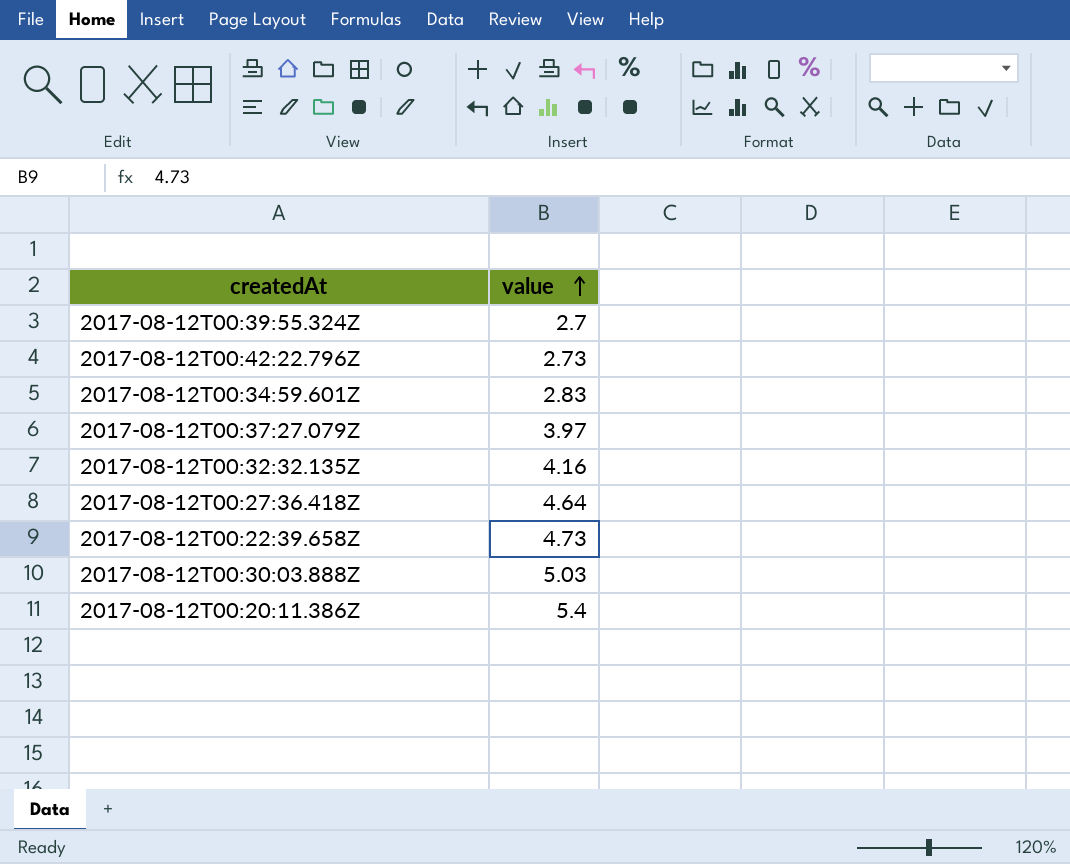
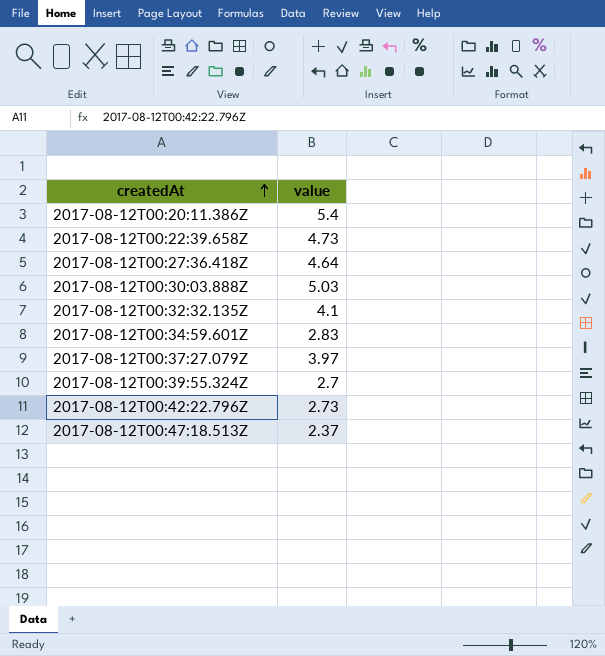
row order: value ascending -> createdAt ascending
2017-08-12T00:32:32.135Z | value: 4.16 -> 4.1
row 2017-08-12T00:47:18.513Z: none -> 2.37

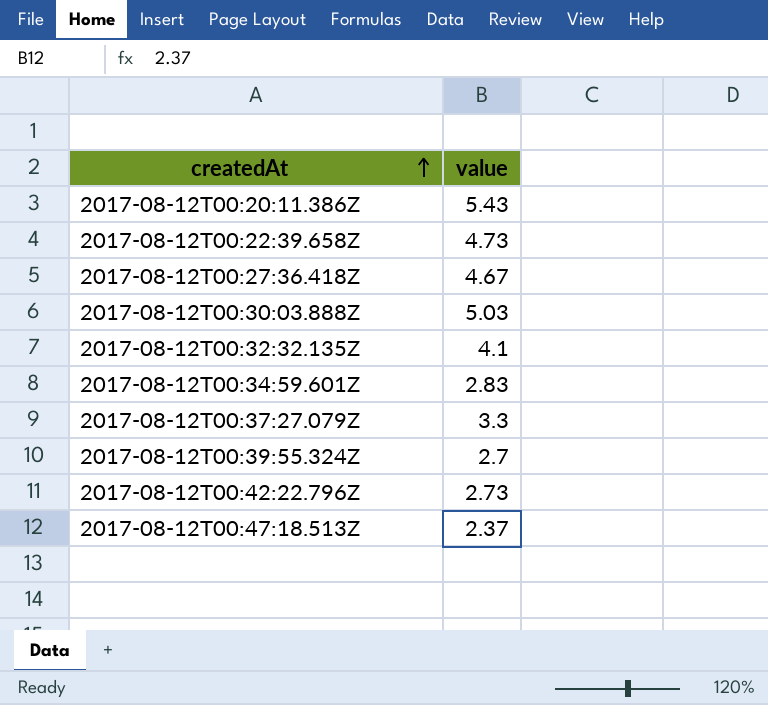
2017-08-12T00:20:11.386Z | value: 5.4 -> 5.43
2017-08-12T00:27:36.418Z | value: 4.64 -> 4.67
2017-08-12T00:37:27.079Z | value: 3.97 -> 3.3

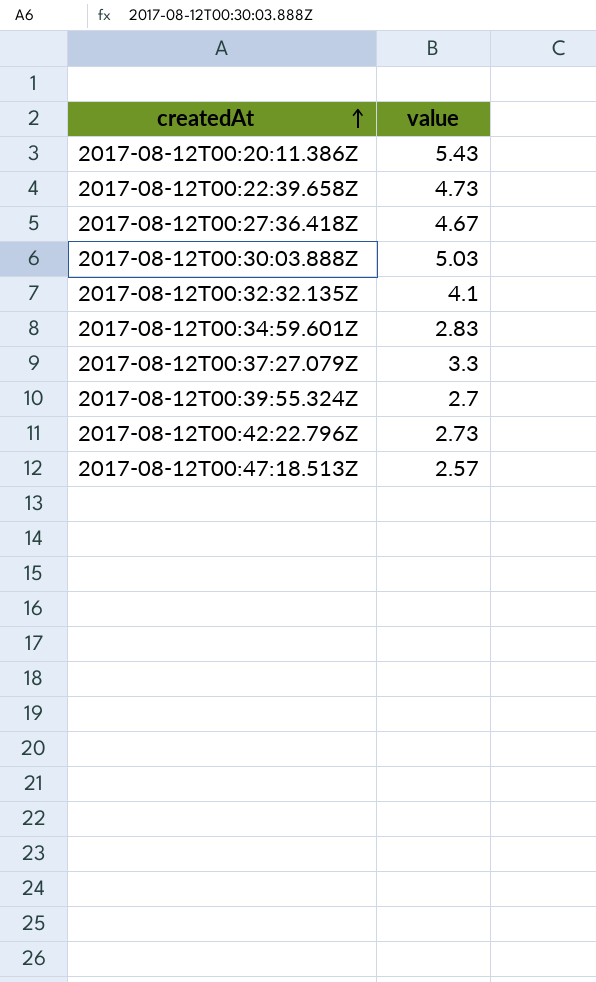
2017-08-12T00:47:18.513Z | value: 2.37 -> 2.57

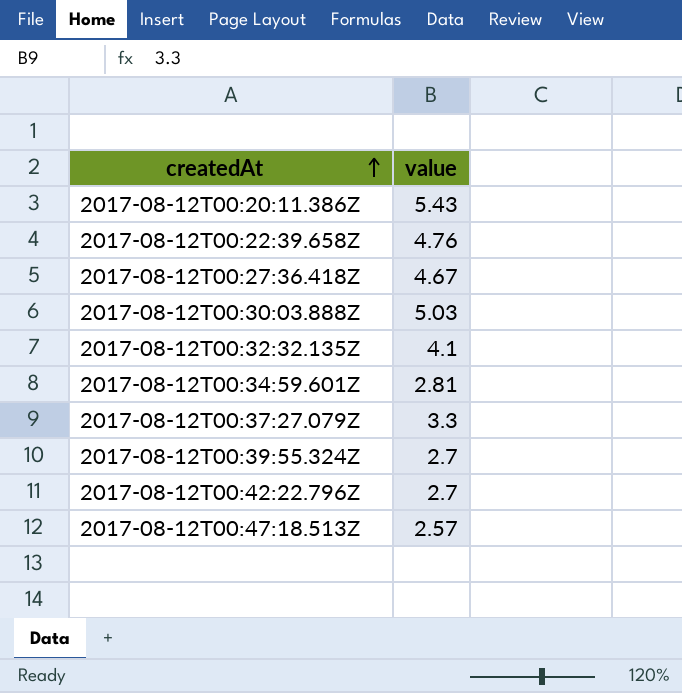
2017-08-12T00:22:39.658Z | value: 4.73 -> 4.76
2017-08-12T00:34:59.601Z | value: 2.83 -> 2.81
2017-08-12T00:42:22.796Z | value: 2.73 -> 2.7

